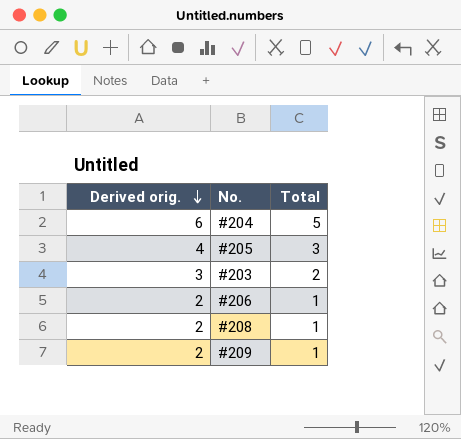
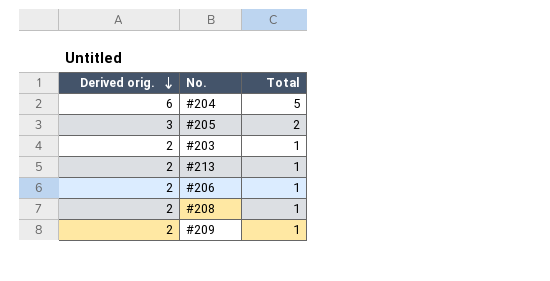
#205 | Derived orig.: 4 -> 3
#205 | Total: 3 -> 2
#203 | Derived orig.: 3 -> 2
#203 | Total: 2 -> 1
row #213: none -> 2 | 1

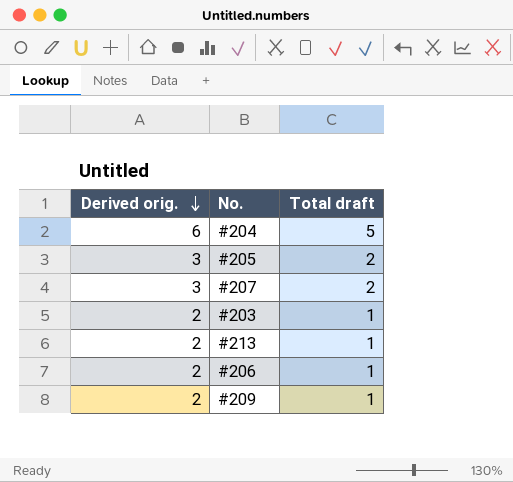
column name: Total -> Total draft
row #208: 2 | 1 -> none
row #207: none -> 3 | 2

